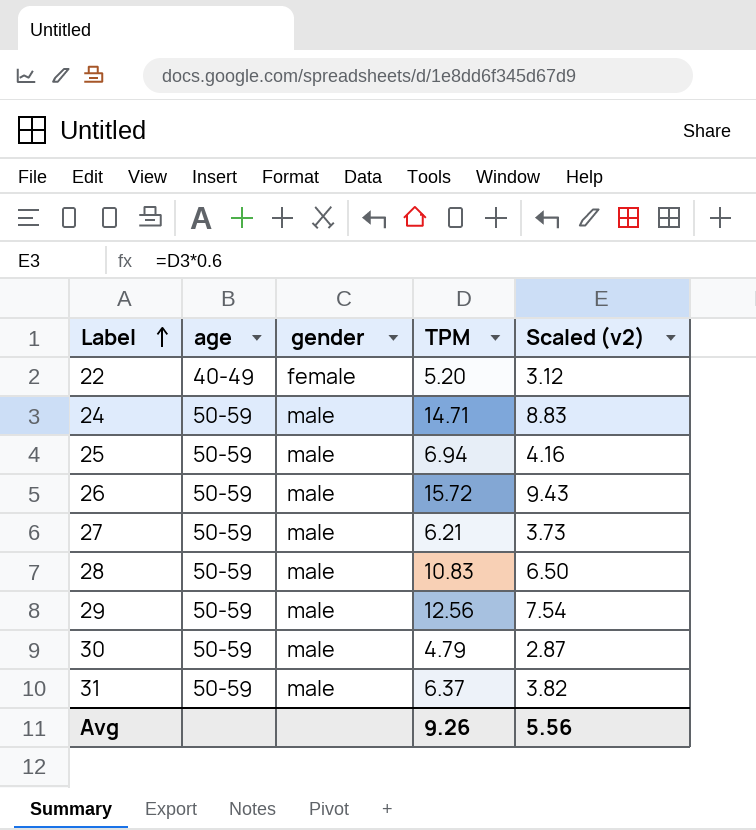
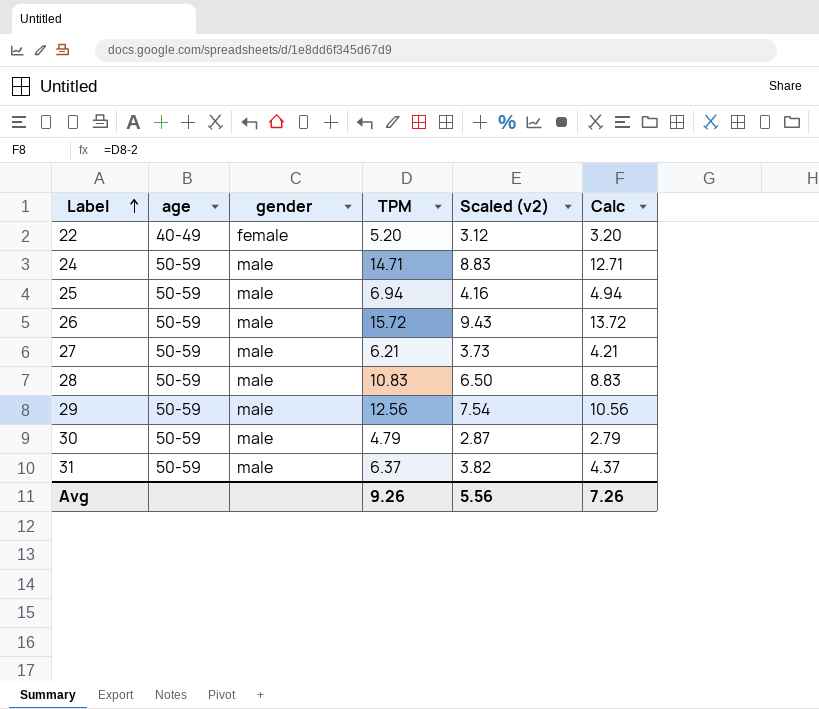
column Calc | formula: none -> [TPM] - 2

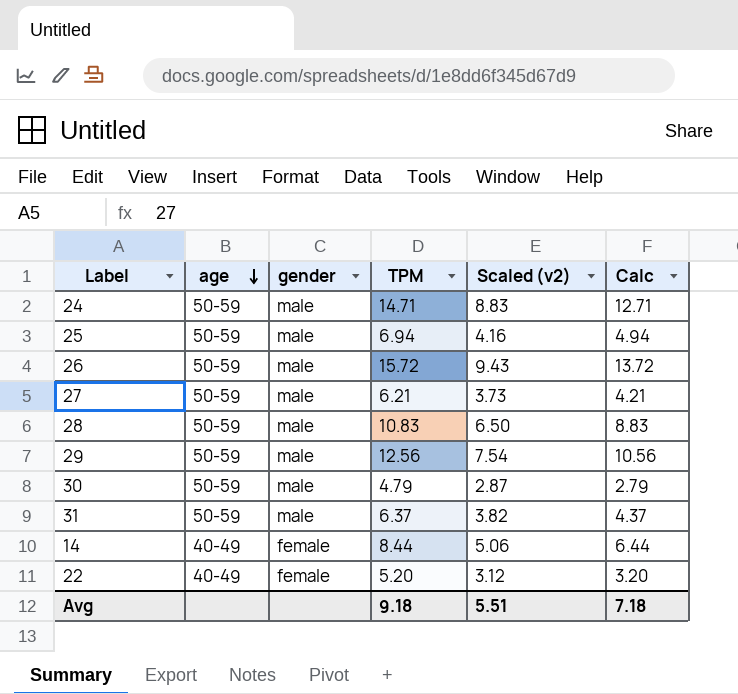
row order: Label ascending -> age descending
row 14: none -> 40-49 | female | 8.44 | 5.06 | 6.44
Avg | TPM: 9.26 -> 9.18
Avg | Scaled (v2): 5.56 -> 5.51
Avg | Calc: 7.26 -> 7.18

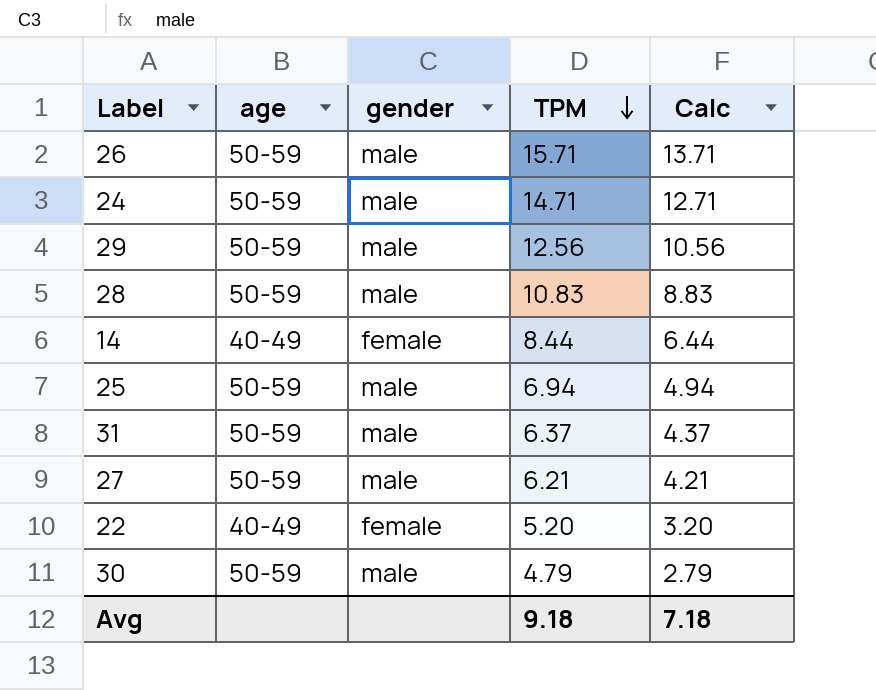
row order: age descending -> TPM descending
column Scaled (v2) | formula: [TPM] * 0.6 -> none
26 | TPM: 15.72 -> 15.71
26 | Calc: 13.72 -> 13.71

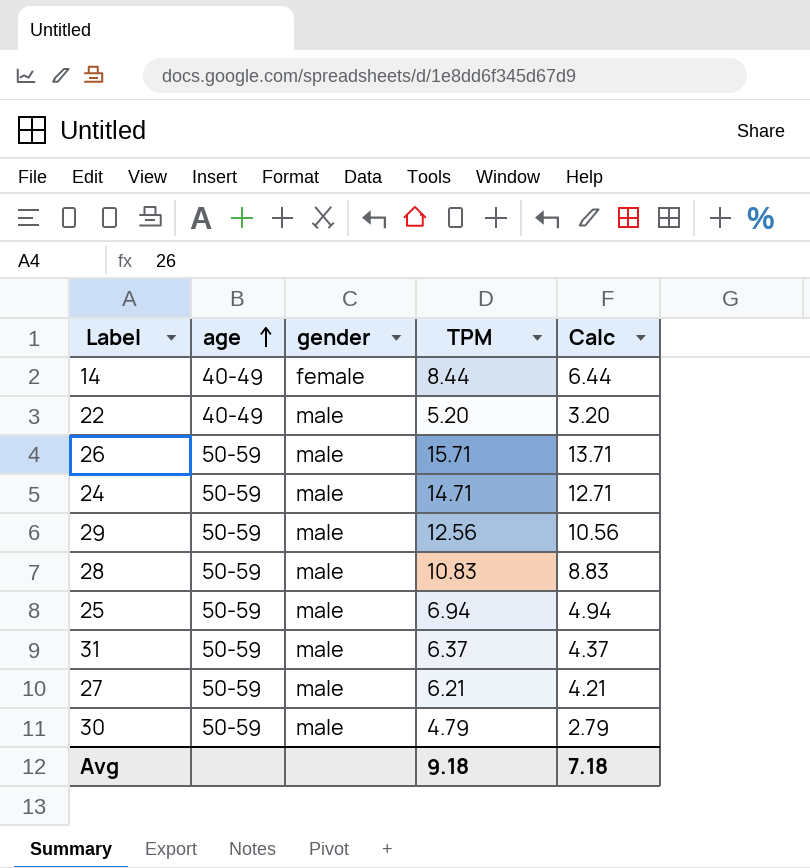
row order: TPM descending -> age ascending
22 | gender: female -> male

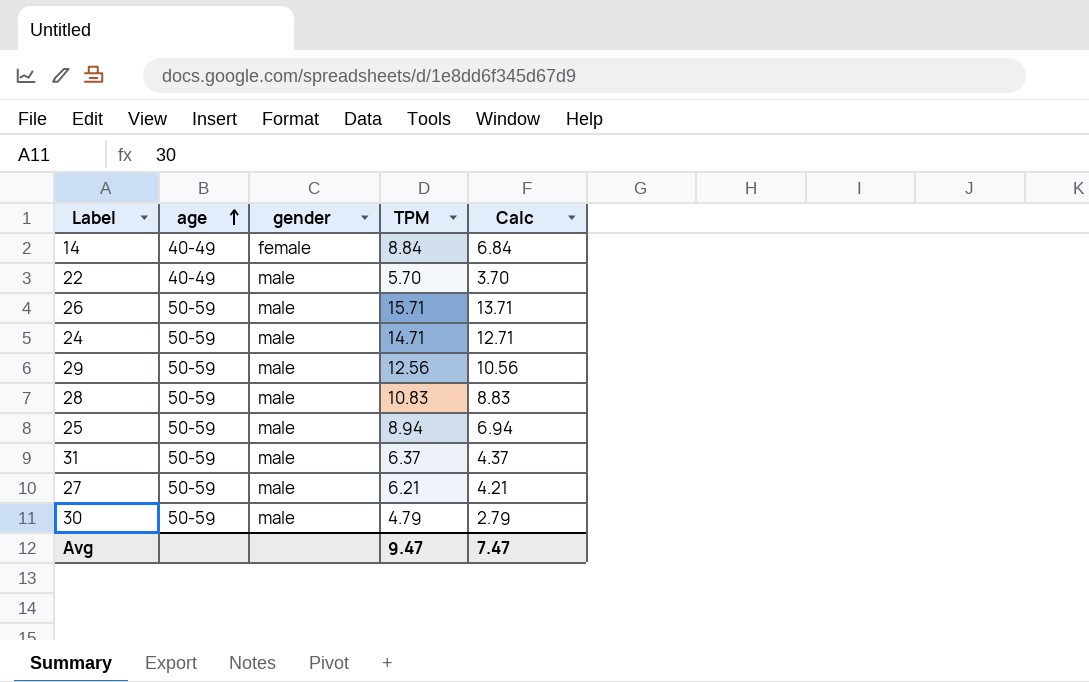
14 | TPM: 8.44 -> 8.84
14 | Calc: 6.44 -> 6.84
22 | TPM: 5.20 -> 5.70
22 | Calc: 3.20 -> 3.70
25 | TPM: 6.94 -> 8.94
25 | Calc: 4.94 -> 6.94
Avg | TPM: 9.18 -> 9.47
Avg | Calc: 7.18 -> 7.47

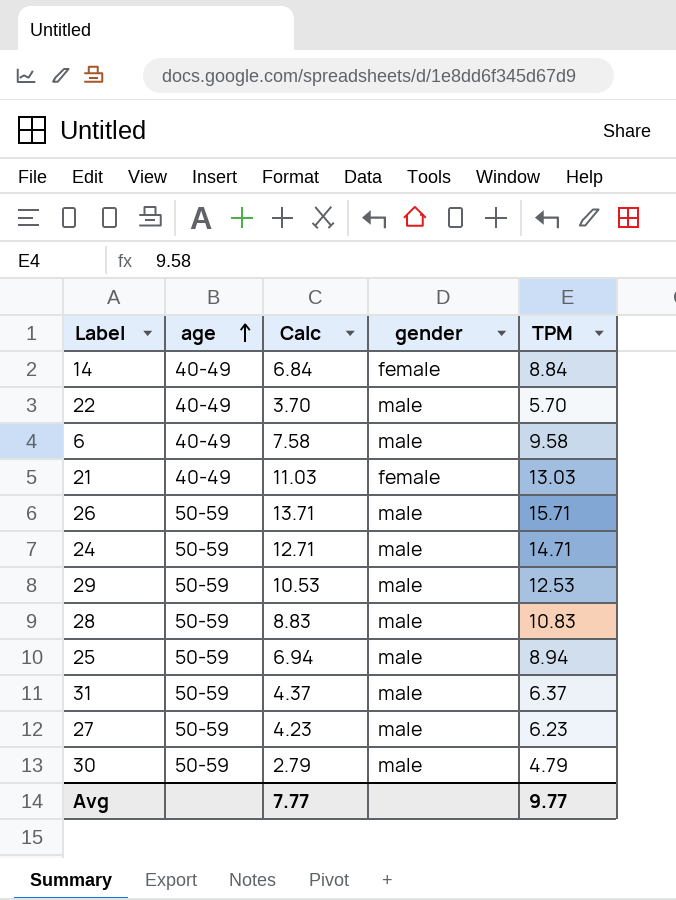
column Calc | position: 5 -> 3
row 6: none -> 40-49 | 7.58 | male | 9.58
row 21: none -> 40-49 | 11.03 | female | 13.03
29 | Calc: 10.56 -> 10.53
29 | TPM: 12.56 -> 12.53
27 | Calc: 4.21 -> 4.23
27 | TPM: 6.21 -> 6.23
Avg | Calc: 7.47 -> 7.77
Avg | TPM: 9.47 -> 9.77

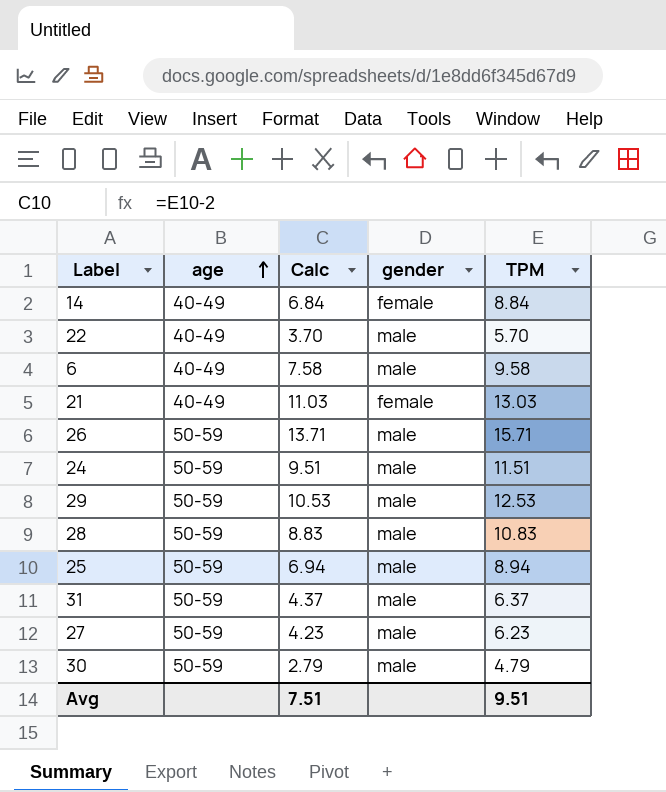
24 | Calc: 12.71 -> 9.51
24 | TPM: 14.71 -> 11.51
Avg | Calc: 7.77 -> 7.51
Avg | TPM: 9.77 -> 9.51

